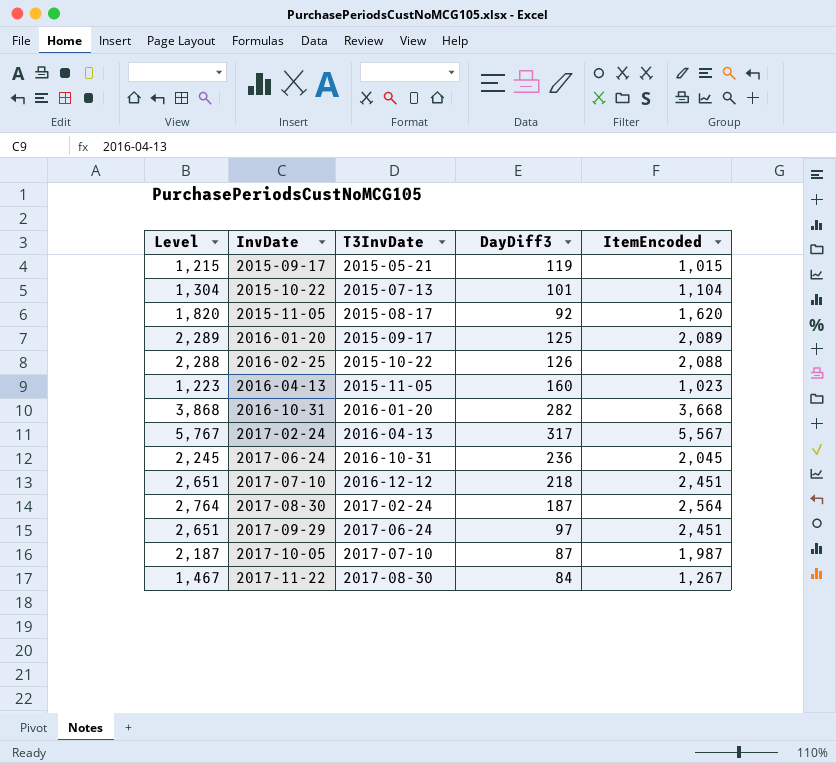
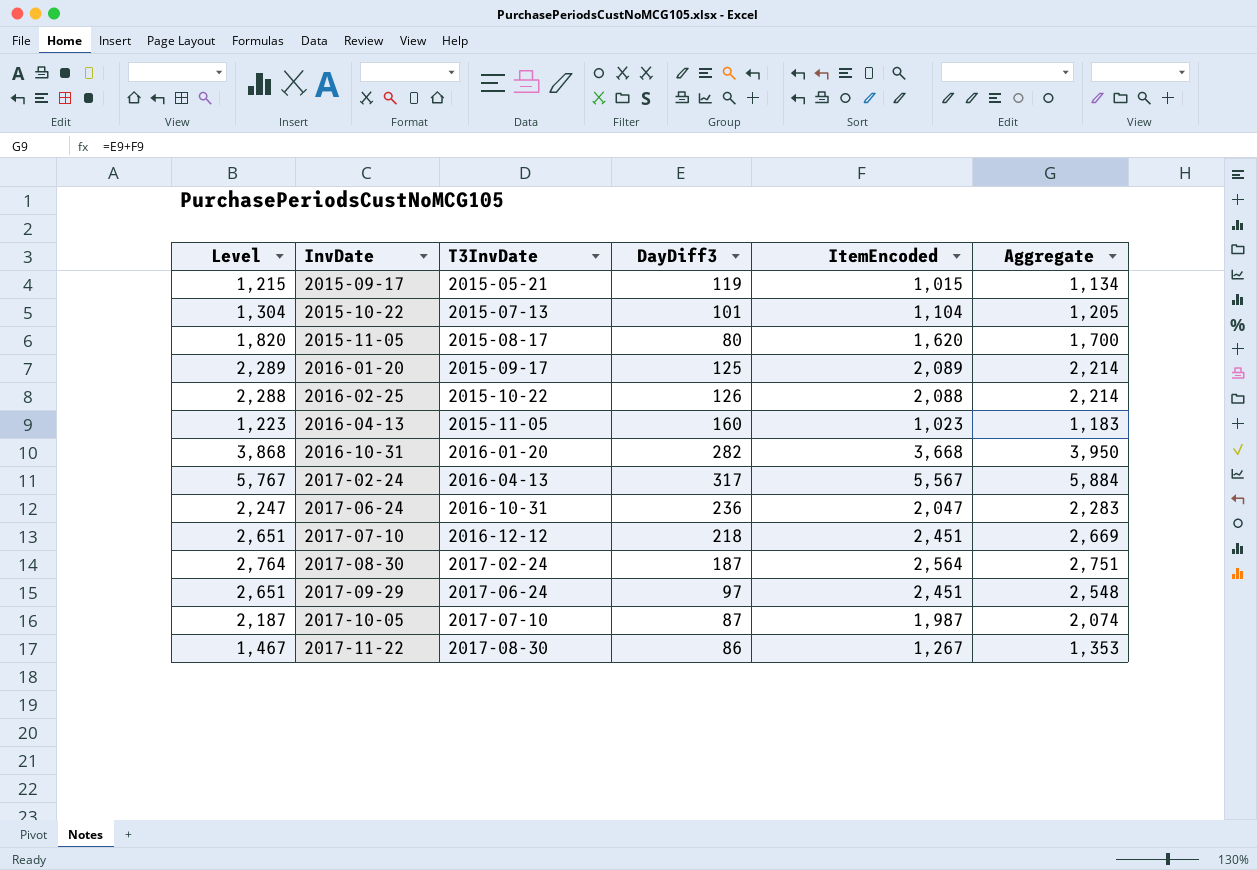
column Aggregate | formula: none -> [DayDiff3] + [ItemEncoded]
2015-11-05 | DayDiff3: 92 -> 80
2017-06-24 | Level: 2,245 -> 2,247
2017-06-24 | ItemEncoded: 2,045 -> 2,047
2017-11-22 | DayDiff3: 84 -> 86

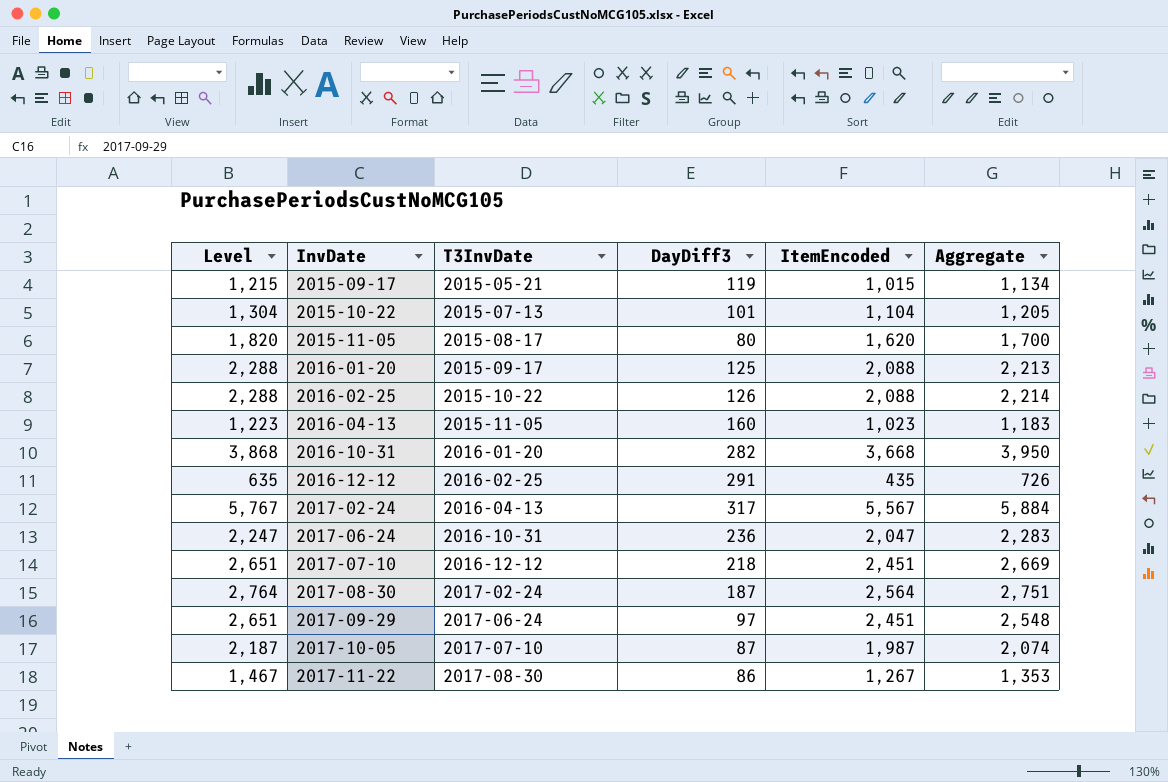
2016-01-20 | Level: 2,289 -> 2,288
2016-01-20 | ItemEncoded: 2,089 -> 2,088
2016-01-20 | Aggregate: 2,214 -> 2,213
row 2016-12-12: none -> 635 | 2016-02-25 | 291 | 435 | 726

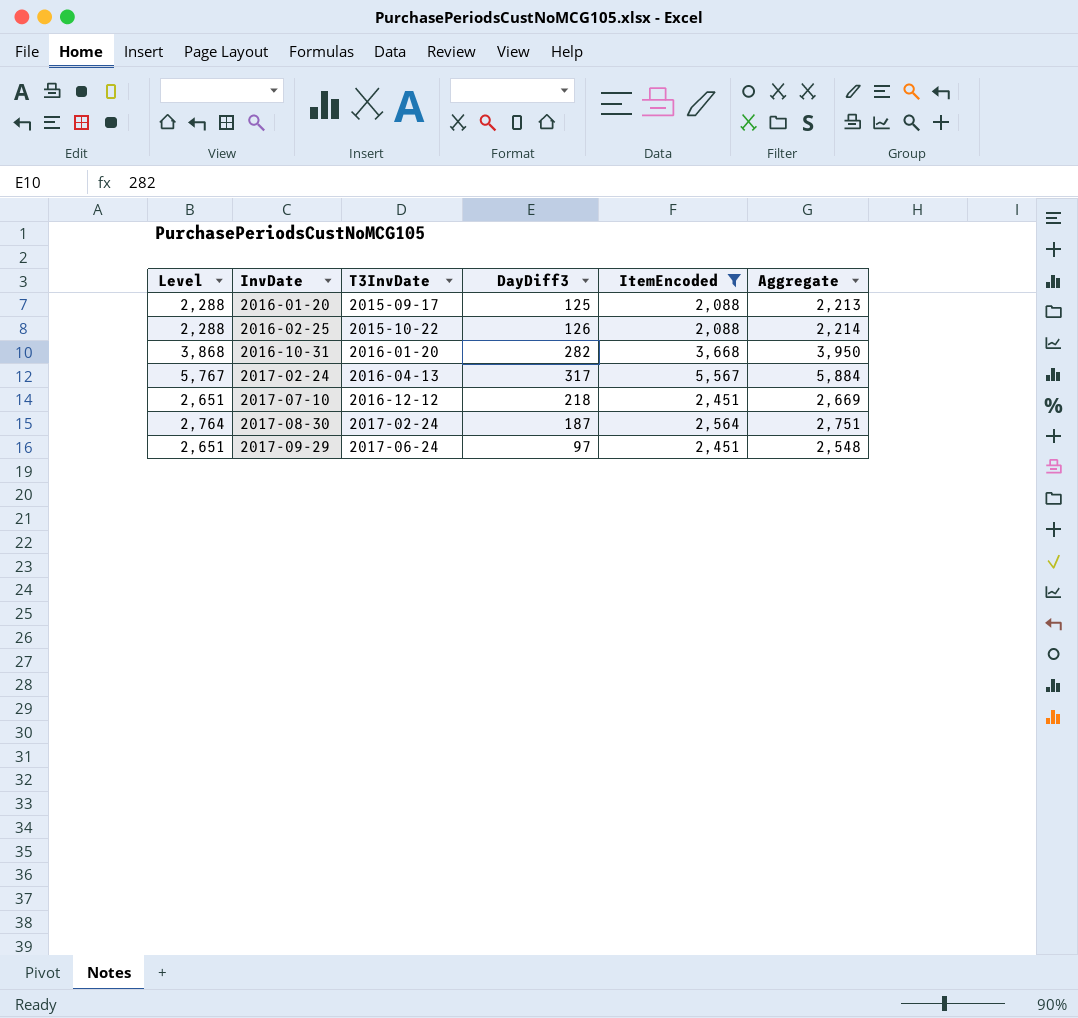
filter: none -> ItemEncoded >= 2,088

